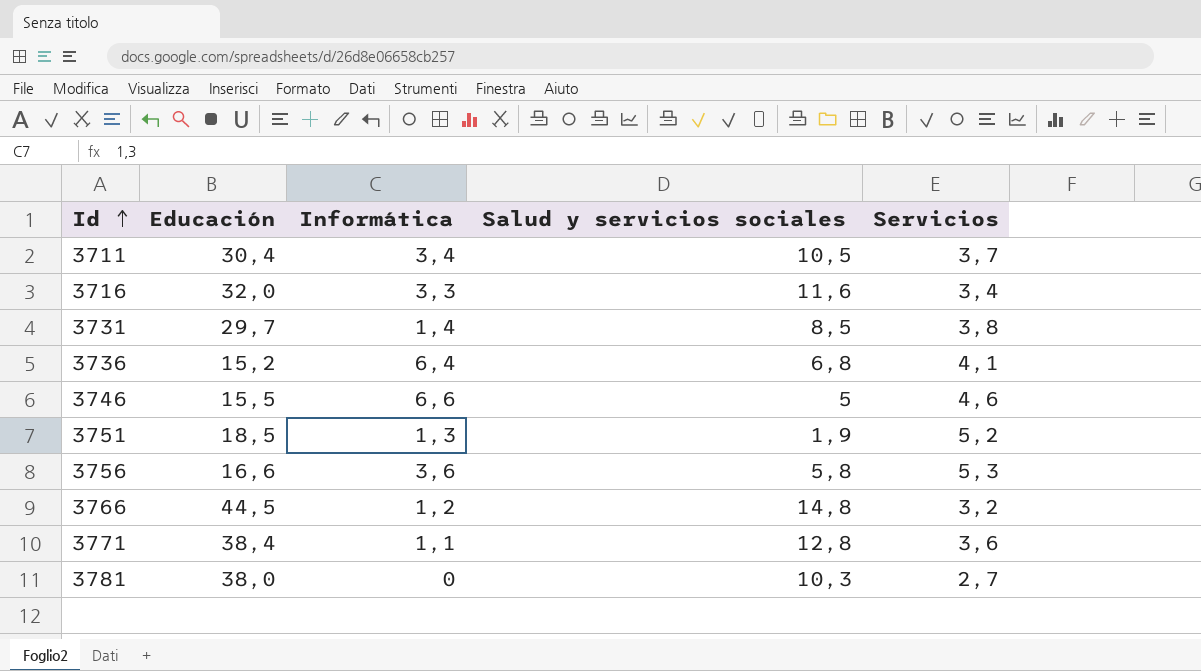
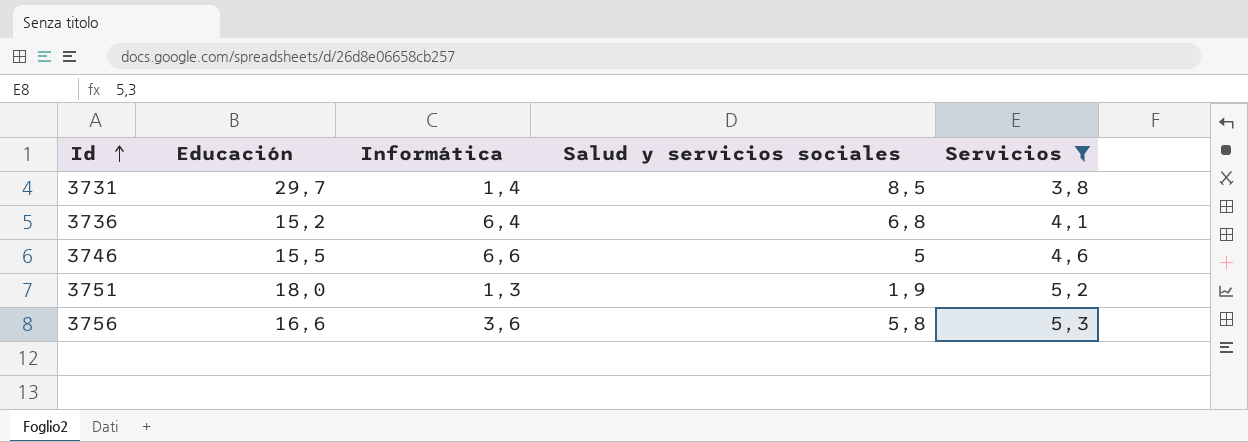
filter: none -> Servicios >= 3,8
3751 | Educación: 18,5 -> 18,0

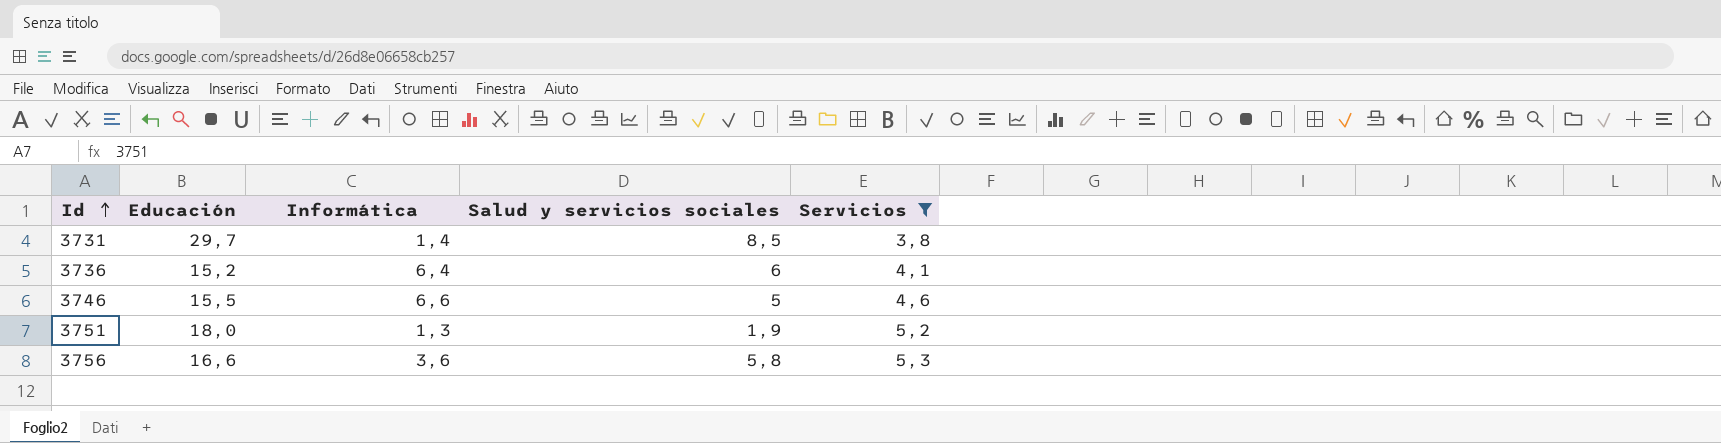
3736 | Salud y servicios sociales: 6,8 -> 6

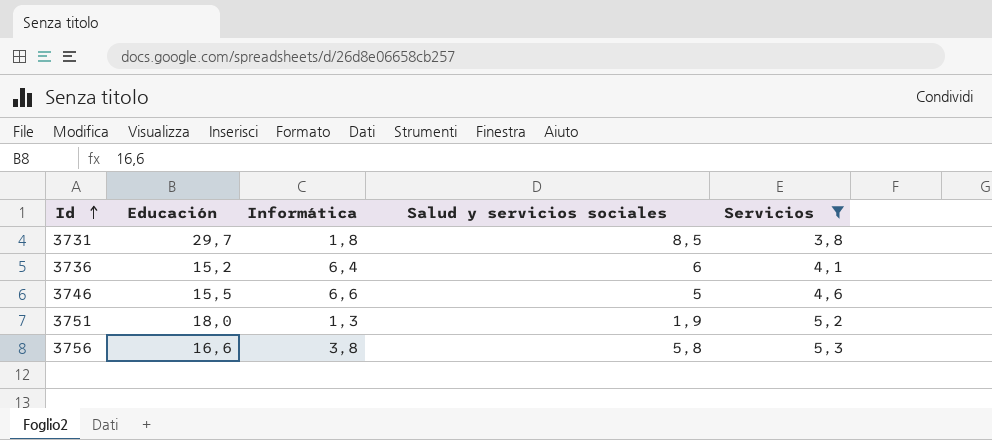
3731 | Informática: 1,4 -> 1,8
3756 | Informática: 3,6 -> 3,8

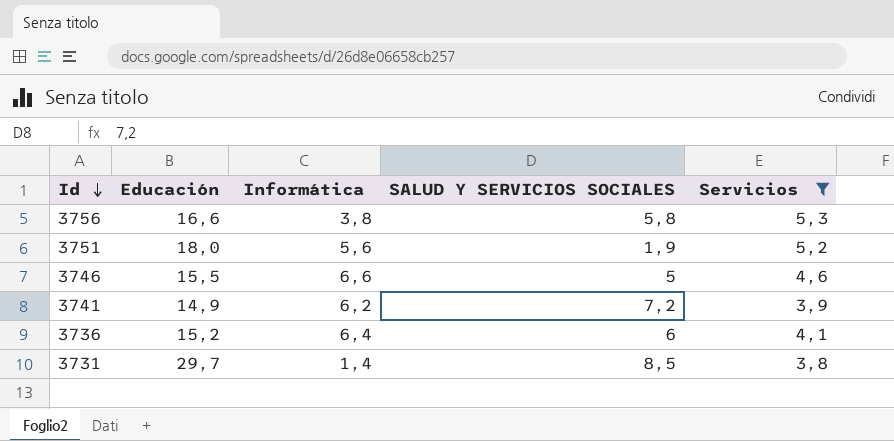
row order: Id ascending -> Id descending
column name: Salud y servicios sociales -> SALUD Y SERVICIOS SOCIALES
3751 | Informática: 1,3 -> 5,6
row 3741: none -> 14,9 | 6,2 | 7,2 | 3,9
3731 | Informática: 1,8 -> 1,4

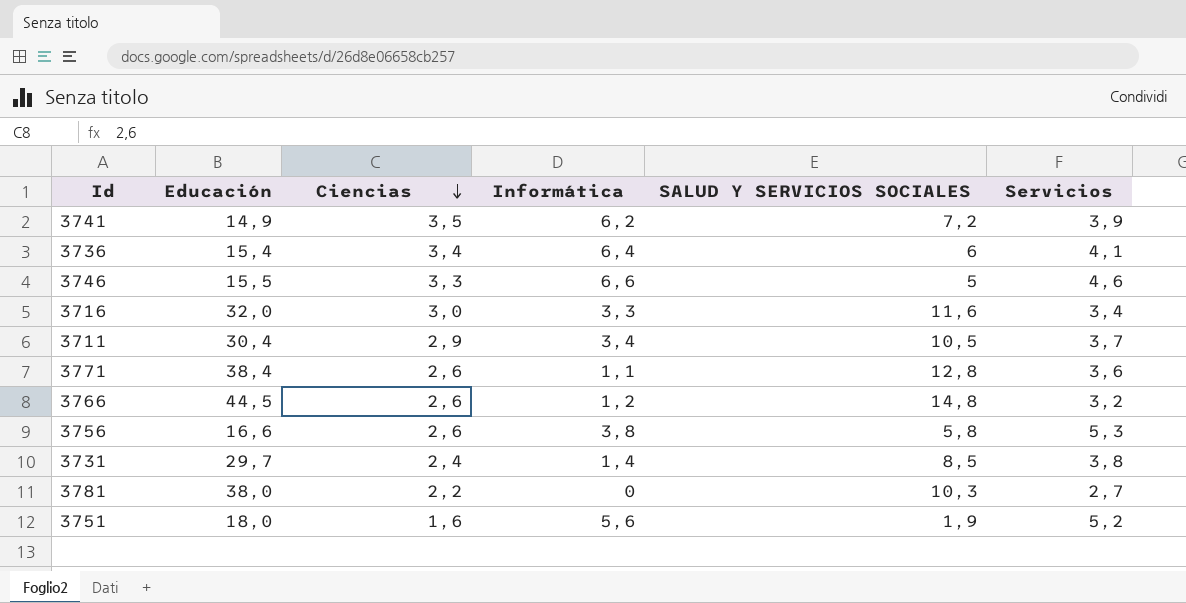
filter: Servicios >= 3,8 -> none
row order: Id descending -> Ciencias descending
column Ciencias | position: none -> 3
3736 | Educación: 15,2 -> 15,4

